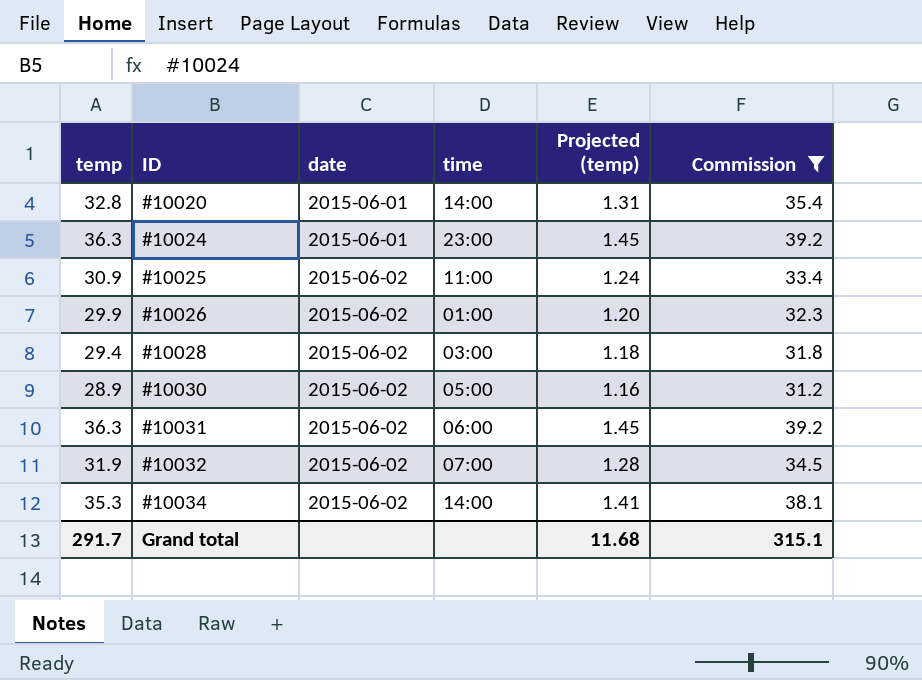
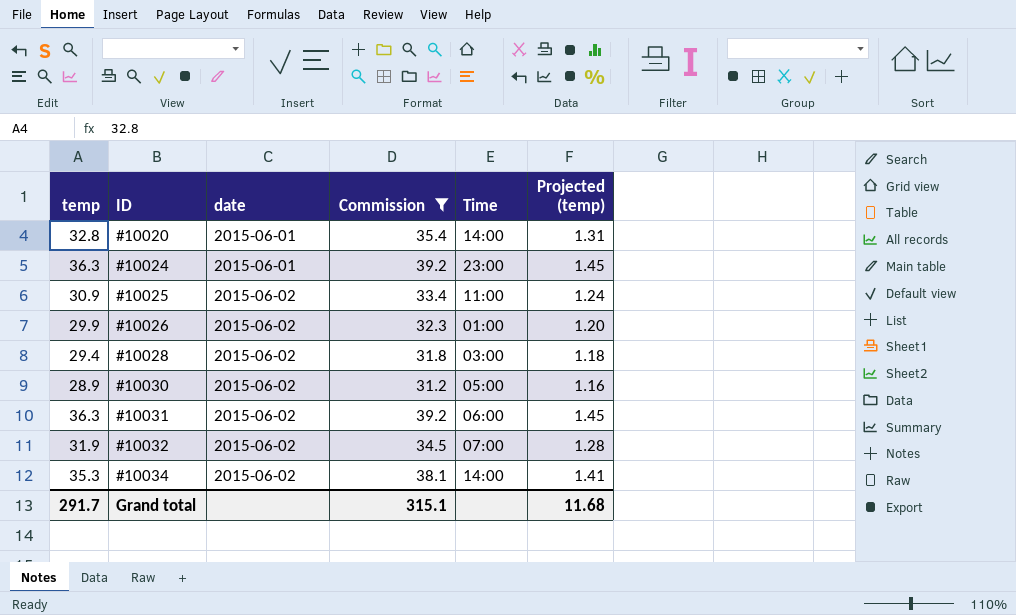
column Commission | position: 6 -> 4
column name: time -> Time

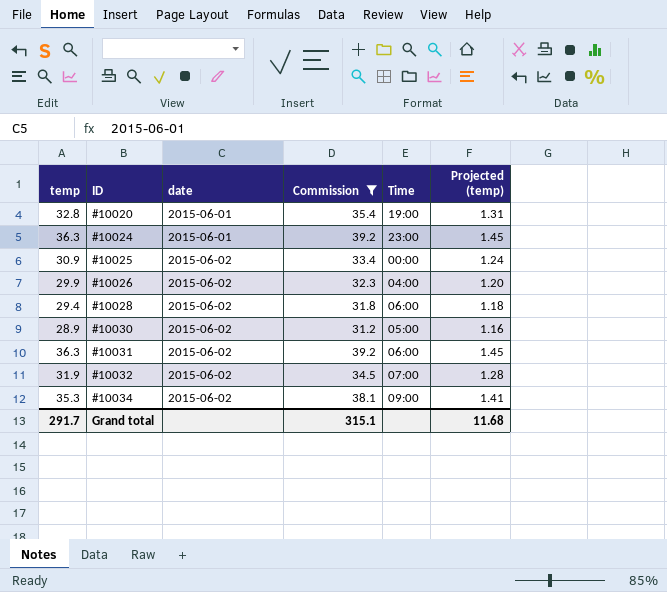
#10020 | Time: 14:00 -> 19:00
#10025 | Time: 11:00 -> 00:00
#10026 | Time: 01:00 -> 04:00
#10028 | Time: 03:00 -> 06:00
#10034 | Time: 14:00 -> 09:00

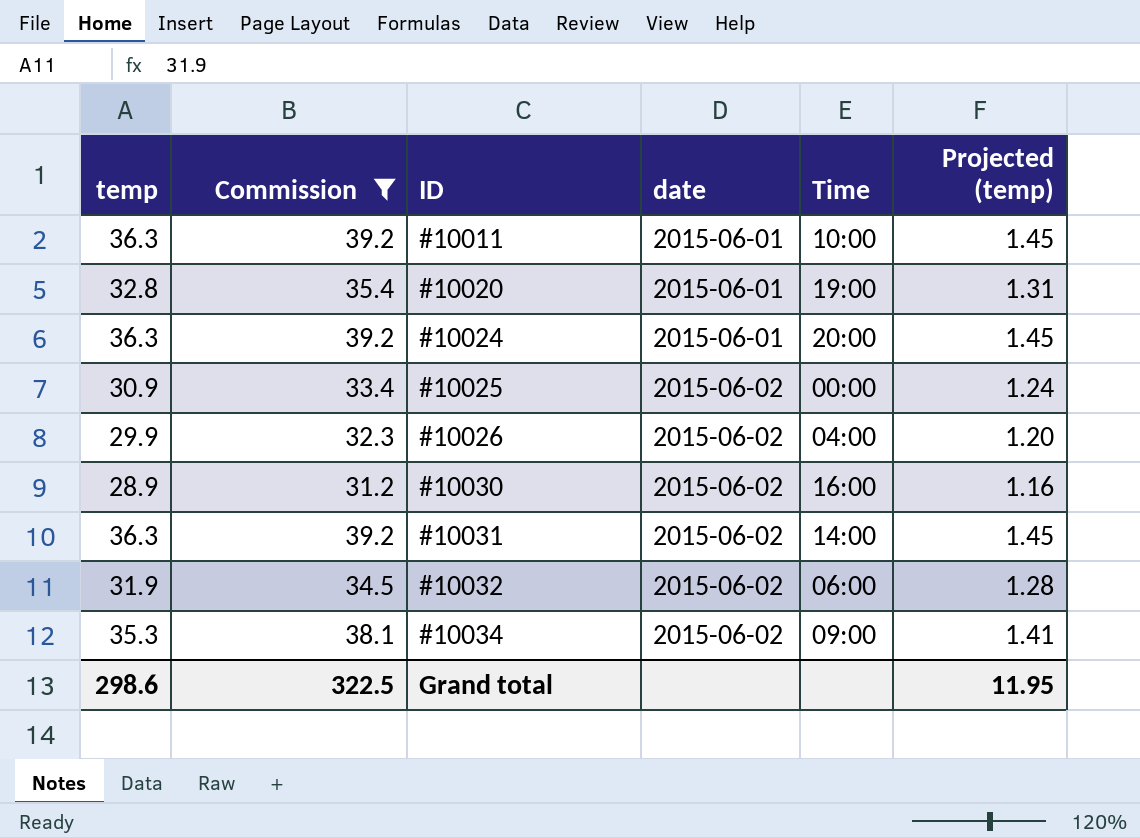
column Commission | position: 4 -> 2
row #10028: 29.4 | 2015-06-02 | 31.8 | 06:00 | 1.18 -> none
row #10011: none -> 36.3 | 39.2 | 2015-06-01 | 10:00 | 1.45
#10024 | Time: 23:00 -> 20:00
#10030 | Time: 05:00 -> 16:00
#10031 | Time: 06:00 -> 14:00
#10032 | Time: 07:00 -> 06:00
Grand total | temp: 291.7 -> 298.6
Grand total | Commission: 315.1 -> 322.5
Grand total | Projected (temp): 11.68 -> 11.95

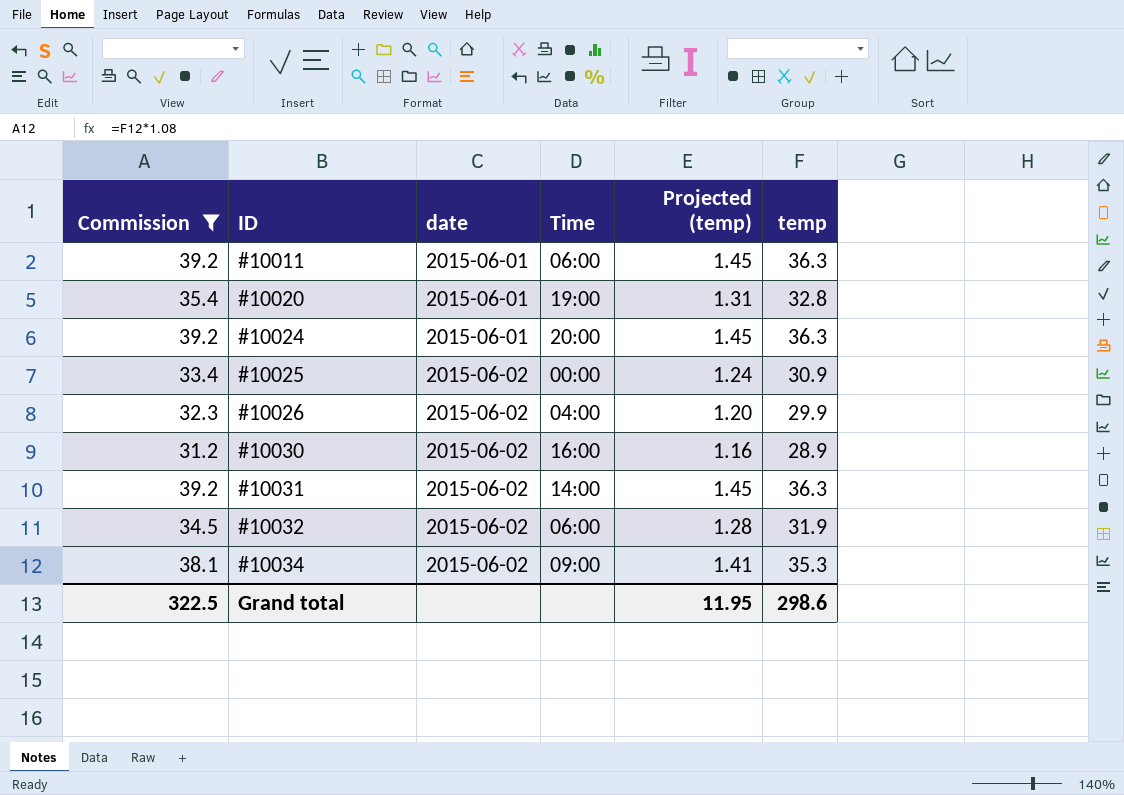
column temp | position: 1 -> 6
#10011 | Time: 10:00 -> 06:00

